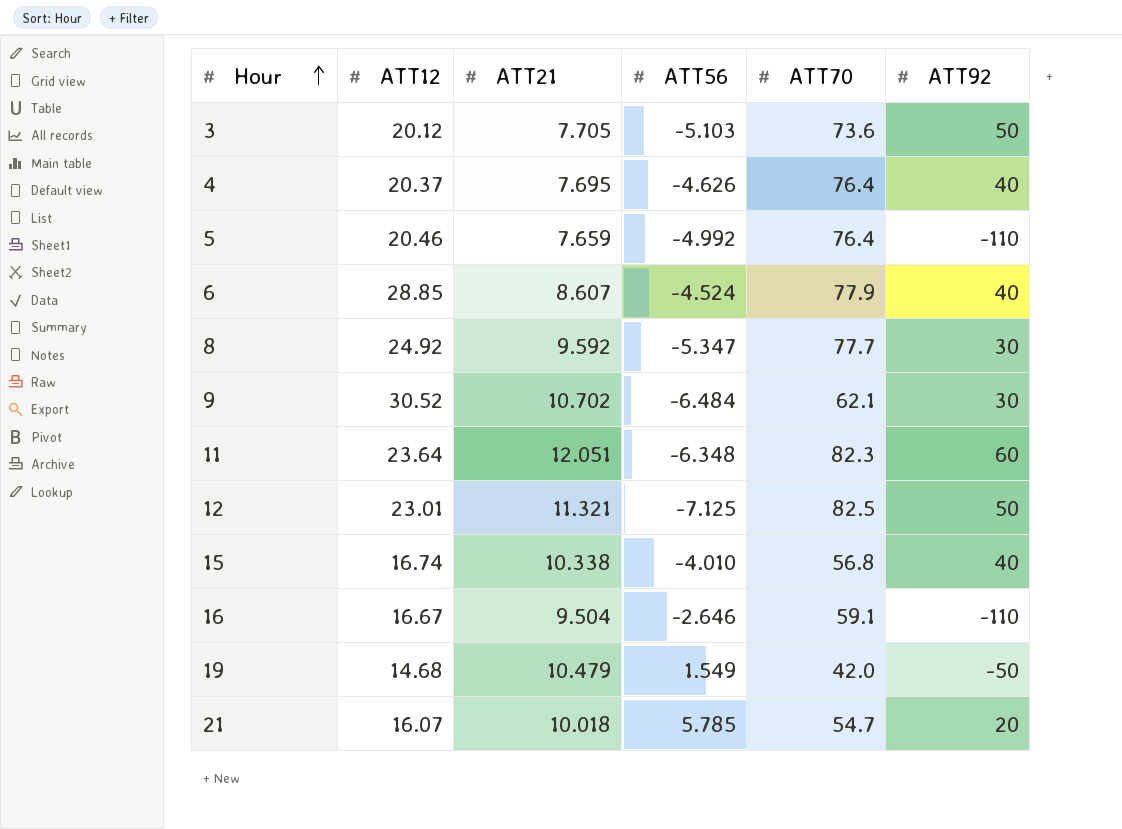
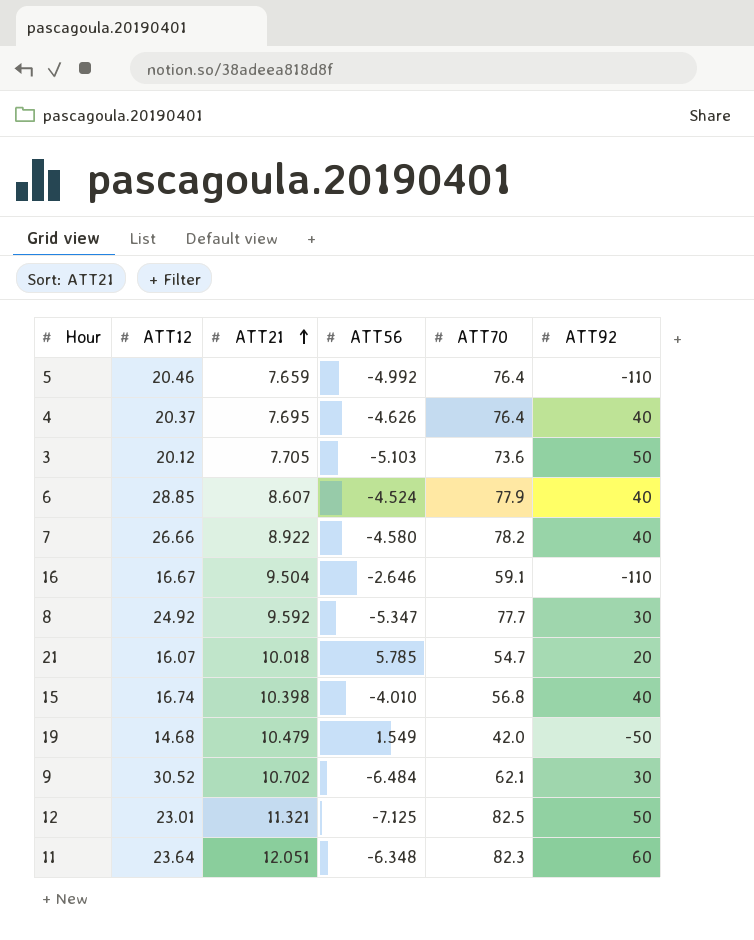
row order: Hour ascending -> ATT21 ascending
row 7: none -> 26.66 | 8.922 | -4.580 | 78.2 | 40
15 | ATT21: 10.338 -> 10.398

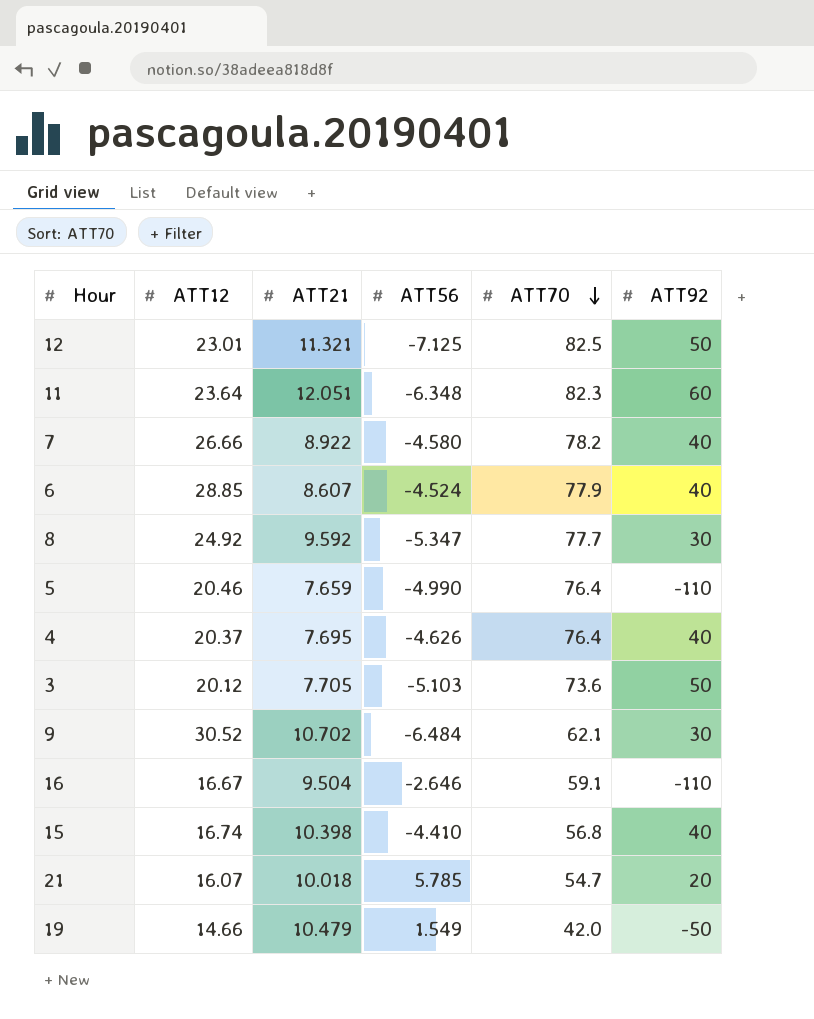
row order: ATT21 ascending -> ATT70 descending
5 | ATT56: -4.992 -> -4.990
15 | ATT56: -4.010 -> -4.410
19 | ATT12: 14.68 -> 14.66

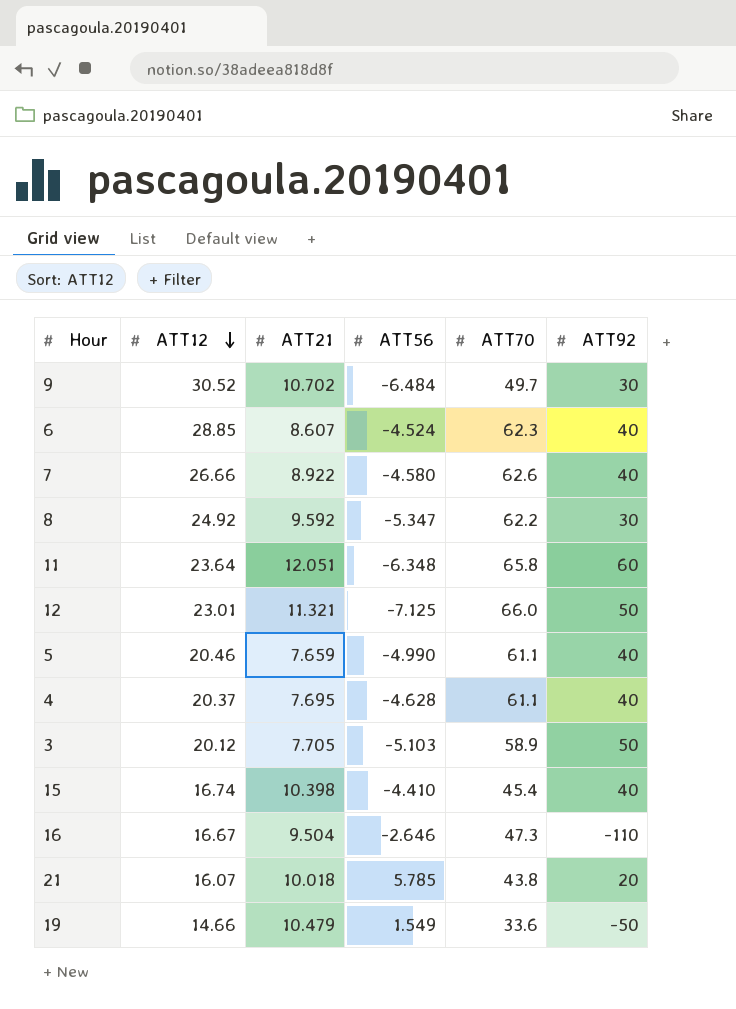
row order: ATT70 descending -> ATT12 descending
9 | ATT70: 62.1 -> 49.7
6 | ATT70: 77.9 -> 62.3
7 | ATT70: 78.2 -> 62.6
8 | ATT70: 77.7 -> 62.2
11 | ATT70: 82.3 -> 65.8
12 | ATT70: 82.5 -> 66.0
5 | ATT70: 76.4 -> 61.1
5 | ATT92: -110 -> 40
4 | ATT56: -4.626 -> -4.628
4 | ATT70: 76.4 -> 61.1
3 | ATT70: 73.6 -> 58.9
15 | ATT70: 56.8 -> 45.4
16 | ATT70: 59.1 -> 47.3
21 | ATT70: 54.7 -> 43.8
19 | ATT70: 42.0 -> 33.6

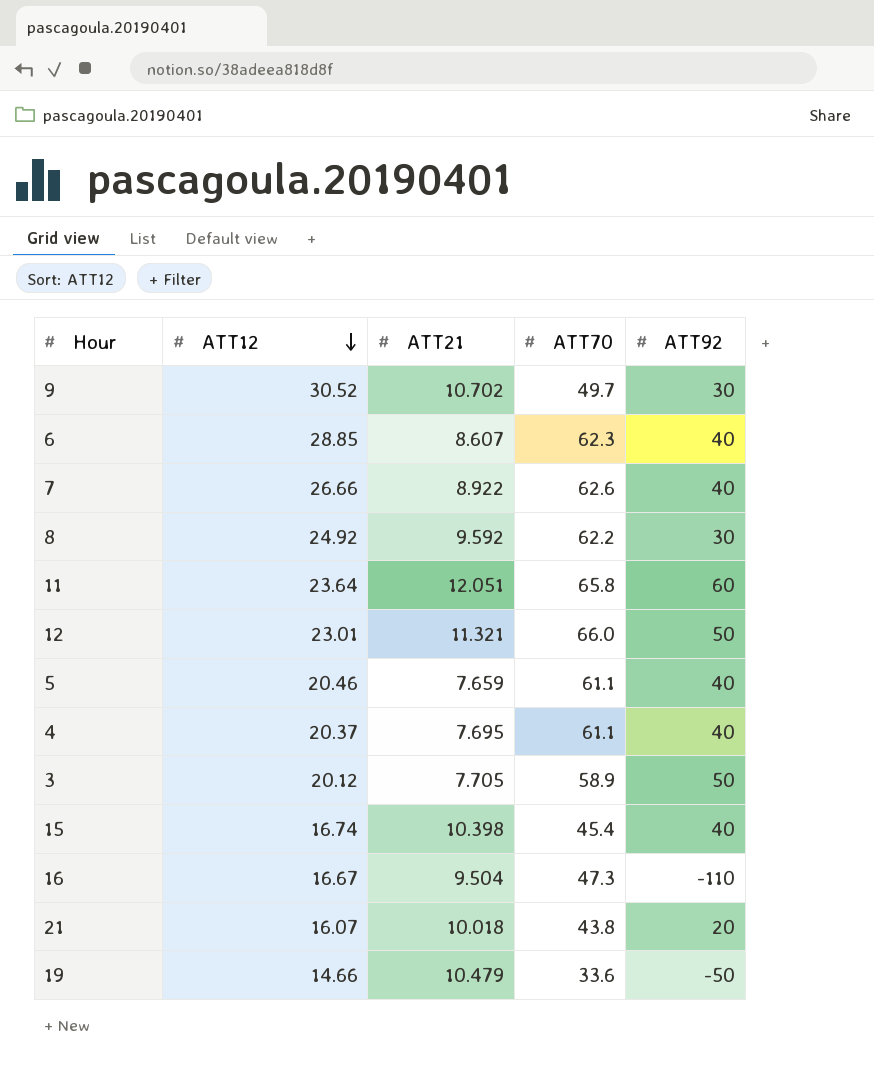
column ATT56 | position: 4 -> none

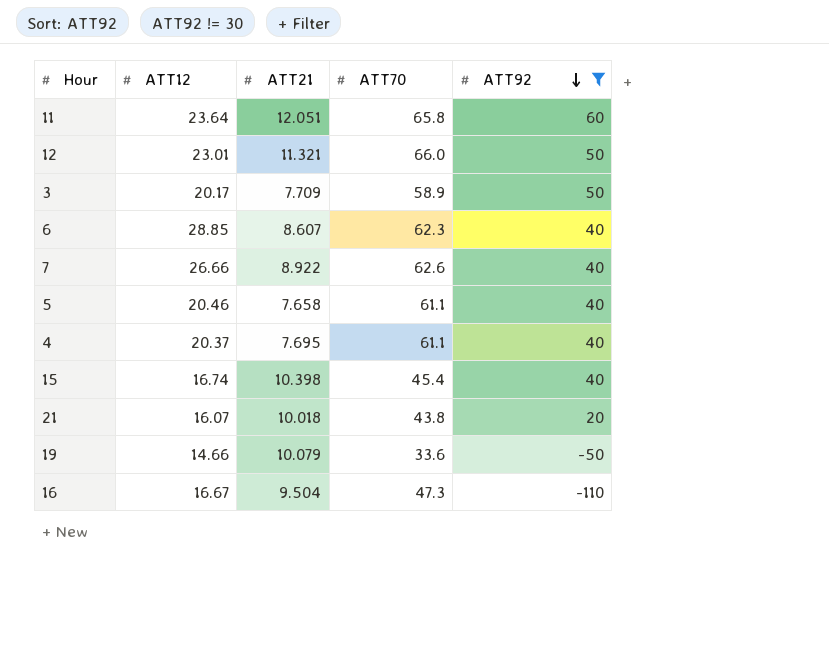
filter: none -> ATT92 != 30
row order: ATT12 descending -> ATT92 descending
3 | ATT12: 20.12 -> 20.17
3 | ATT21: 7.705 -> 7.709
5 | ATT21: 7.659 -> 7.658
19 | ATT21: 10.479 -> 10.079

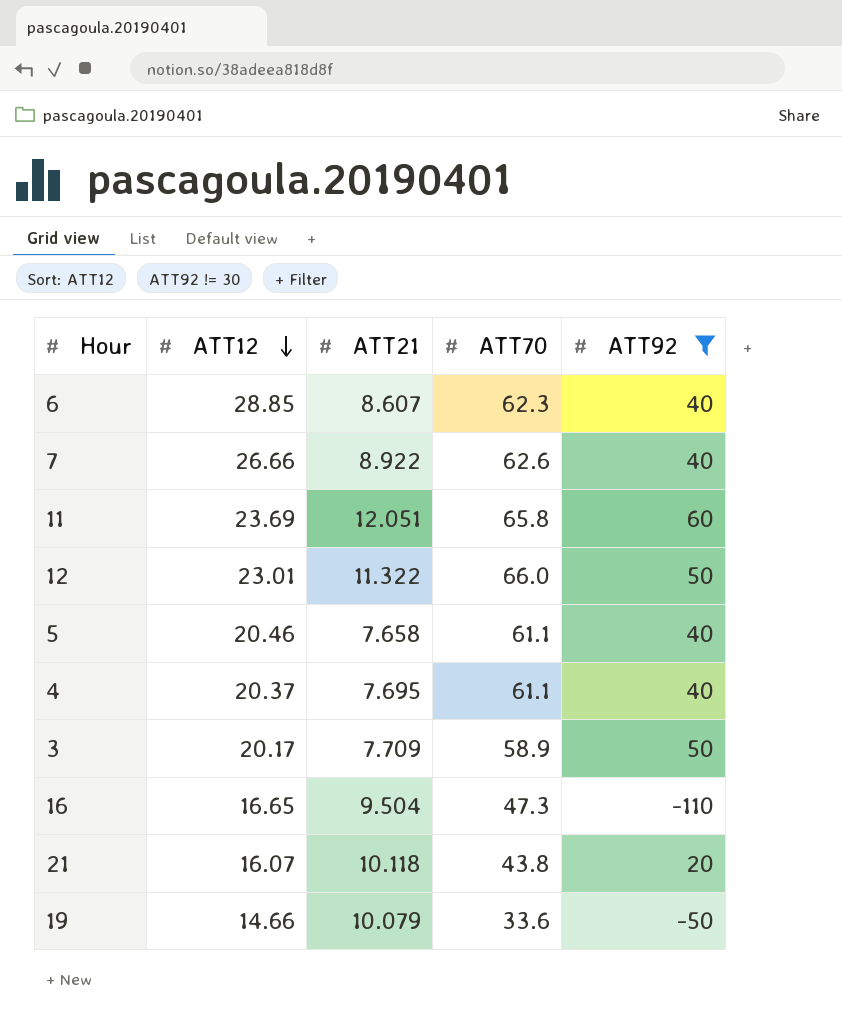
row order: ATT92 descending -> ATT12 descending
row 15: 16.74 | 10.398 | 45.4 | 40 -> none
11 | ATT12: 23.64 -> 23.69
12 | ATT21: 11.321 -> 11.322
16 | ATT12: 16.67 -> 16.65
21 | ATT21: 10.018 -> 10.118

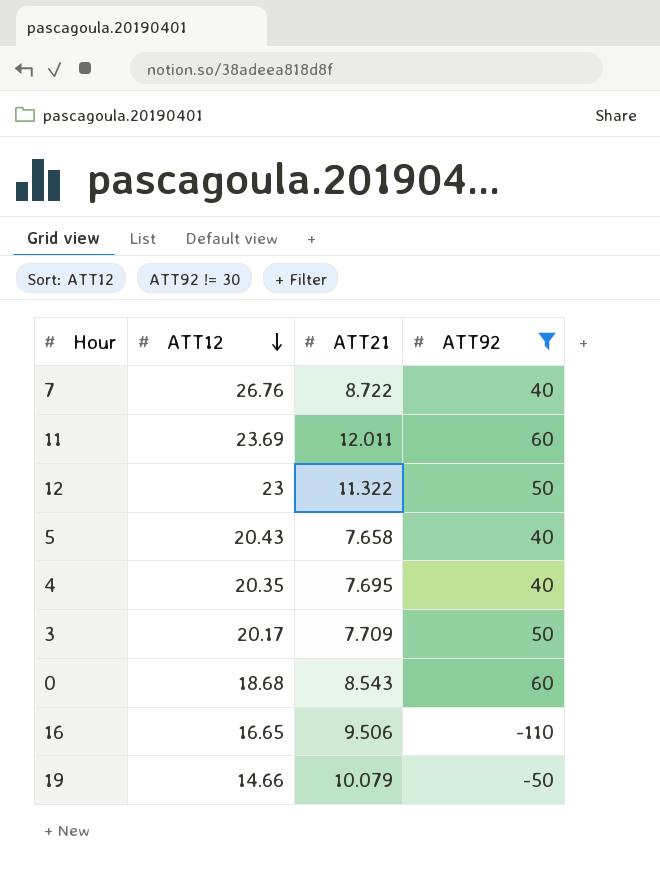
column ATT70 | position: 4 -> none
row 6: 28.85 | 8.607 | 62.3 | 40 -> none
row 21: 16.07 | 10.118 | 43.8 | 20 -> none
7 | ATT12: 26.66 -> 26.76
7 | ATT21: 8.922 -> 8.722
11 | ATT21: 12.051 -> 12.011
12 | ATT12: 23.01 -> 23
5 | ATT12: 20.46 -> 20.43
4 | ATT12: 20.37 -> 20.35
row 0: none -> 18.68 | 8.543 | 60
16 | ATT21: 9.504 -> 9.506

